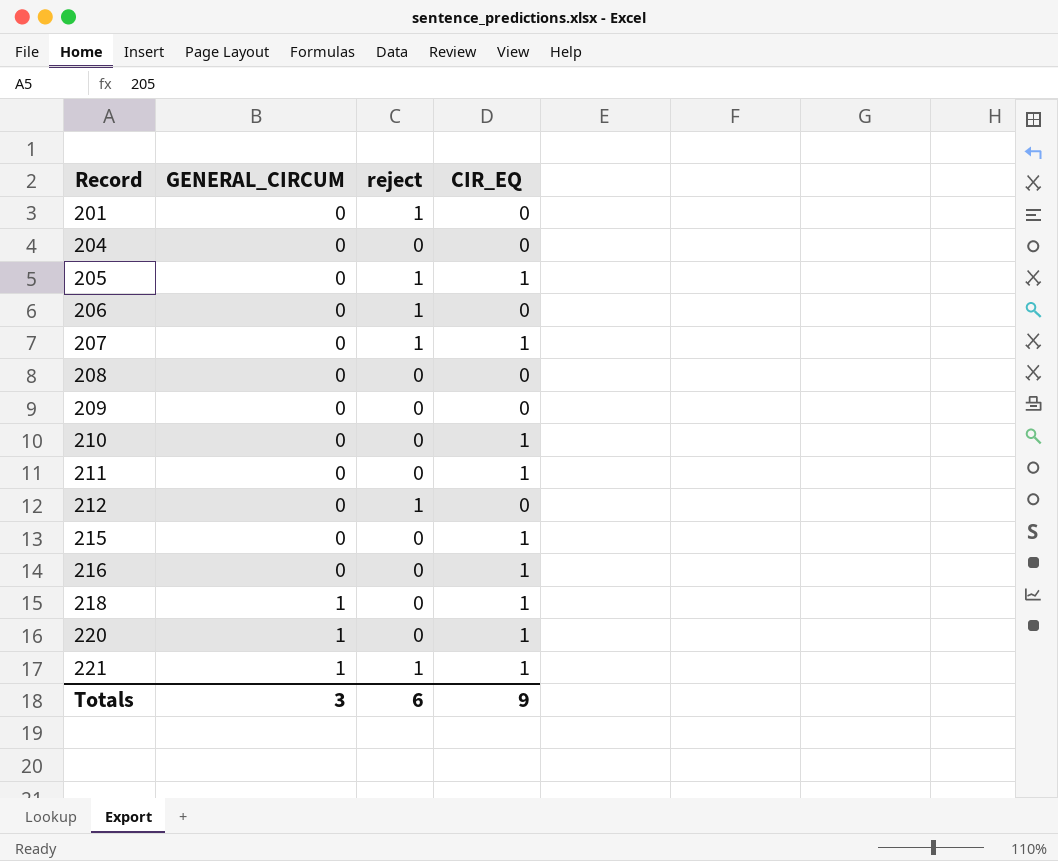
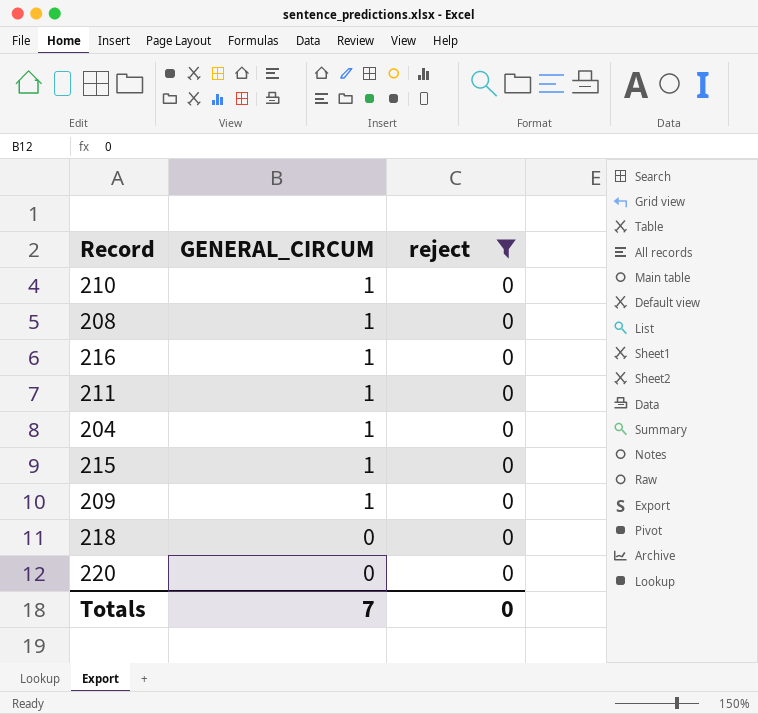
filter: none -> reject = 0
row order: Record ascending -> GENERAL_CIRCUM descending
column CIR_EQ | position: 4 -> none
210 | GENERAL_CIRCUM: 0 -> 1
208 | GENERAL_CIRCUM: 0 -> 1
216 | GENERAL_CIRCUM: 0 -> 1
211 | GENERAL_CIRCUM: 0 -> 1
204 | GENERAL_CIRCUM: 0 -> 1
215 | GENERAL_CIRCUM: 0 -> 1
209 | GENERAL_CIRCUM: 0 -> 1
218 | GENERAL_CIRCUM: 1 -> 0
220 | GENERAL_CIRCUM: 1 -> 0
Totals | GENERAL_CIRCUM: 3 -> 7
Totals | reject: 6 -> 0

